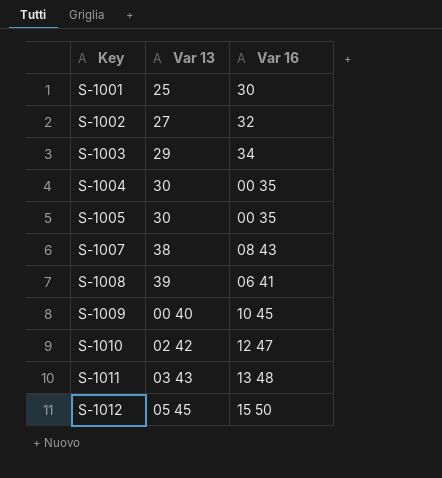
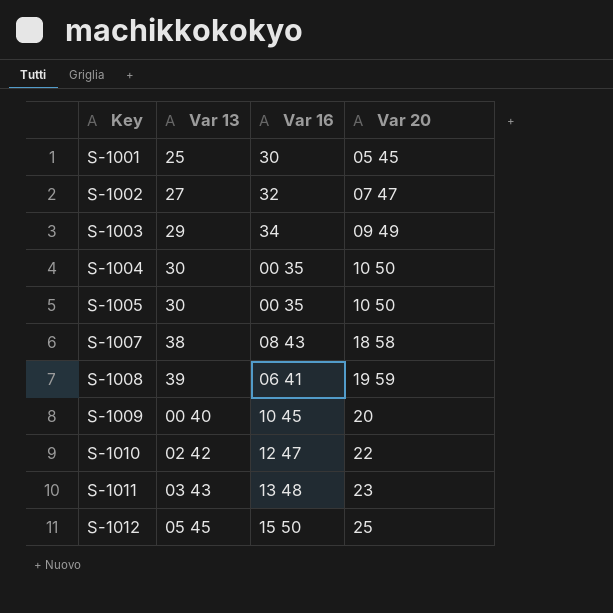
column Var 20 | position: none -> 4

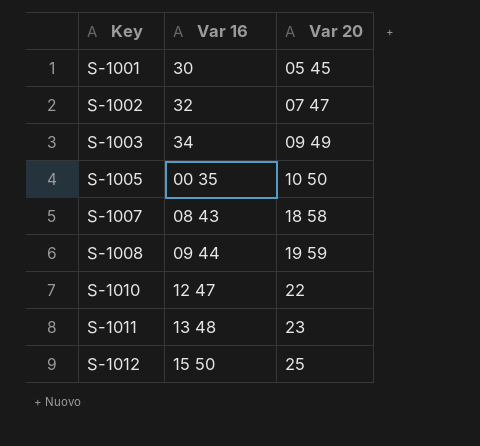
column Var 13 | position: 2 -> none
row S-1004: 30 | 00 35 | 10 50 -> none
row S-1009: 00 40 | 10 45 | 20 -> none
S-1008 | Var 16: 06 41 -> 09 44

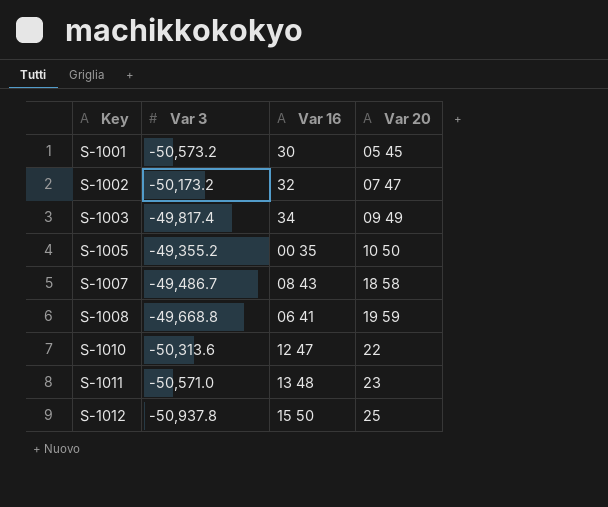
column Var 3 | position: none -> 2
S-1008 | Var 16: 09 44 -> 06 41

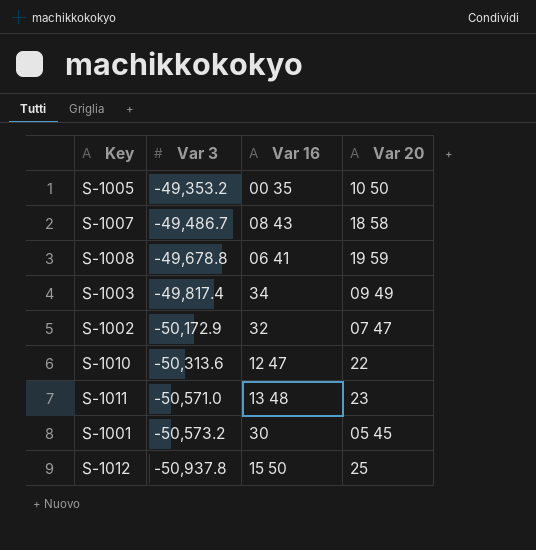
row order: Key ascending -> Var 3 descending
S-1005 | Var 3: -49,355.2 -> -49,353.2
S-1008 | Var 3: -49,668.8 -> -49,678.8
S-1002 | Var 3: -50,173.2 -> -50,172.9

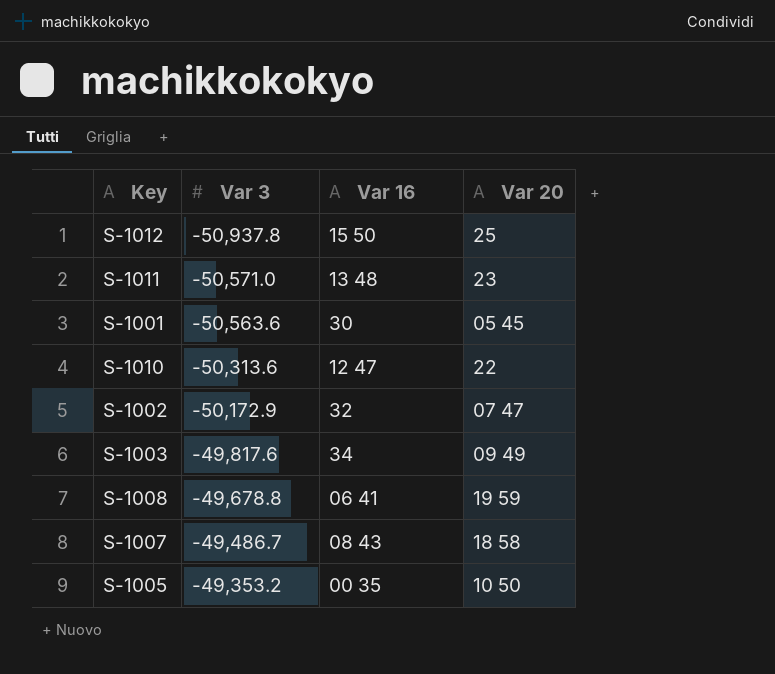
row order: Var 3 descending -> Var 3 ascending
S-1001 | Var 3: -50,573.2 -> -50,563.6
S-1003 | Var 3: -49,817.4 -> -49,817.6

